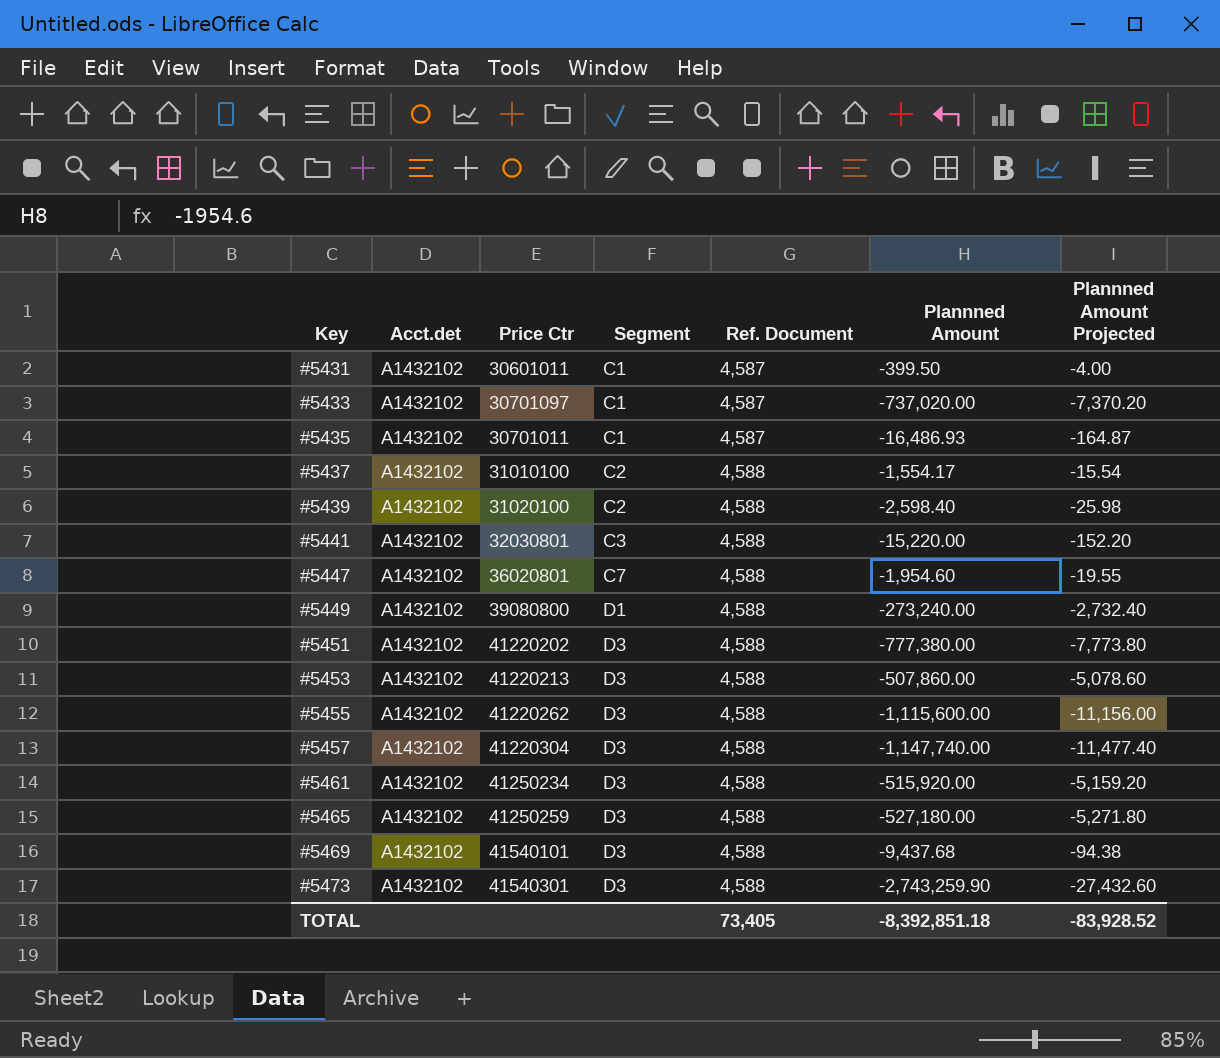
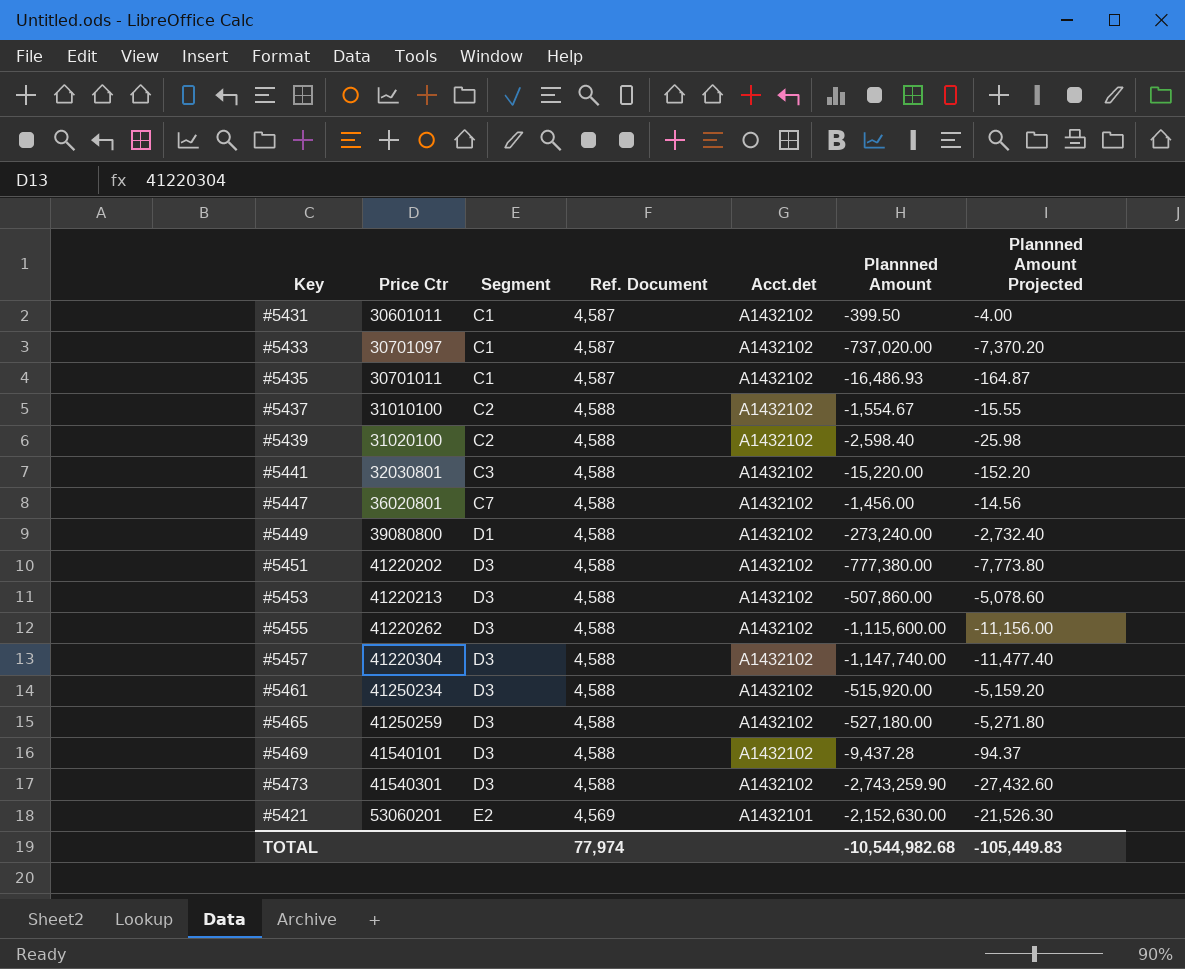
column Acct.det | position: 2 -> 5
#5437 | Plannned Amount: -1,554.17 -> -1,554.67
#5437 | Plannned Amount Projected: -15.54 -> -15.55
#5447 | Plannned Amount: -1,954.60 -> -1,456.00
#5447 | Plannned Amount Projected: -19.55 -> -14.56
#5469 | Plannned Amount: -9,437.68 -> -9,437.28
#5469 | Plannned Amount Projected: -94.38 -> -94.37
row #5421: none -> 53060201 | E2 | 4,569 | A1432101 | -2,152,630.00 | -21,526.30
TOTAL | Ref. Document: 73,405 -> 77,974
TOTAL | Plannned Amount: -8,392,851.18 -> -10,544,982.68
TOTAL | Plannned Amount Projected: -83,928.52 -> -105,449.83

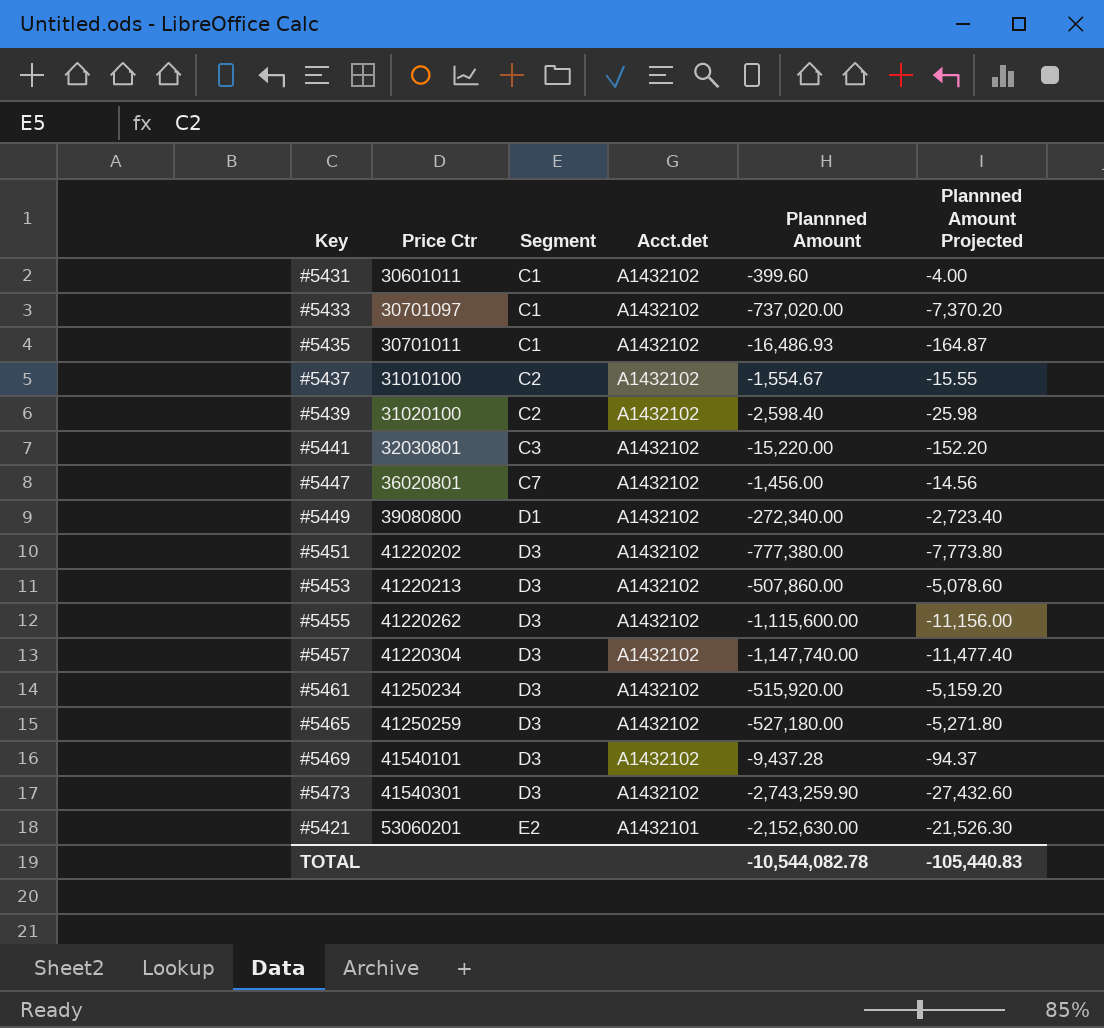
column Ref. Document | position: 4 -> none
#5431 | Plannned Amount: -399.50 -> -399.60
#5449 | Plannned Amount: -273,240.00 -> -272,340.00
#5449 | Plannned Amount Projected: -2,732.40 -> -2,723.40
TOTAL | Plannned Amount: -10,544,982.68 -> -10,544,082.78
TOTAL | Plannned Amount Projected: -105,449.83 -> -105,440.83

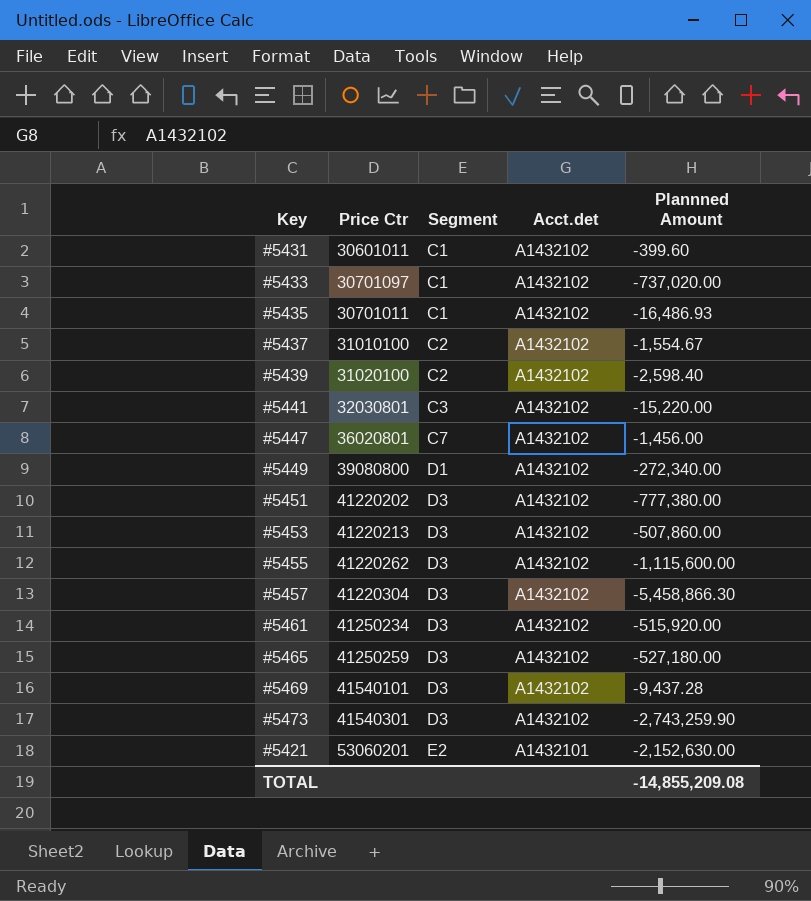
column Plannned Amount Projected | formula: [Plannned Amount] * 0.01 -> none
#5457 | Plannned Amount: -1,147,740.00 -> -5,458,866.30
TOTAL | Plannned Amount: -10,544,082.78 -> -14,855,209.08

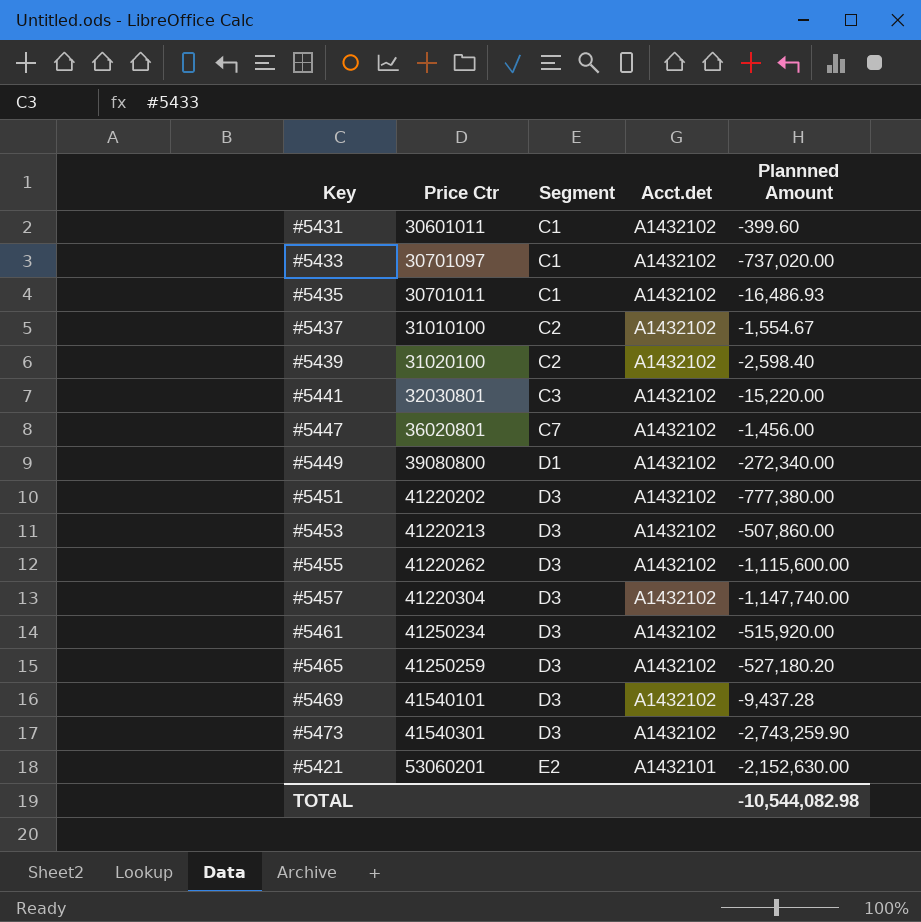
#5457 | Plannned Amount: -5,458,866.30 -> -1,147,740.00
#5465 | Plannned Amount: -527,180.00 -> -527,180.20
TOTAL | Plannned Amount: -14,855,209.08 -> -10,544,082.98

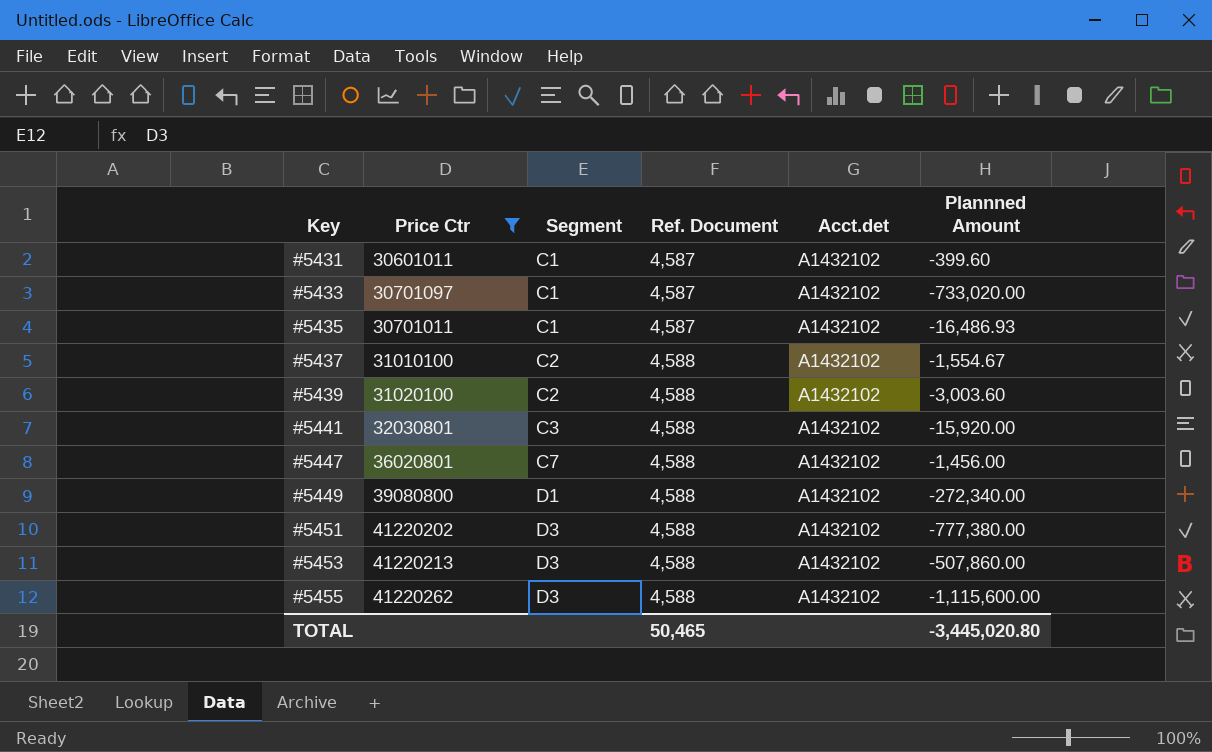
filter: none -> Price Ctr <= 41220262
column Ref. Document | position: none -> 4
#5433 | Plannned Amount: -737,020.00 -> -733,020.00
#5439 | Plannned Amount: -2,598.40 -> -3,003.60
#5441 | Plannned Amount: -15,220.00 -> -15,920.00
TOTAL | Plannned Amount: -10,544,082.98 -> -3,445,020.80

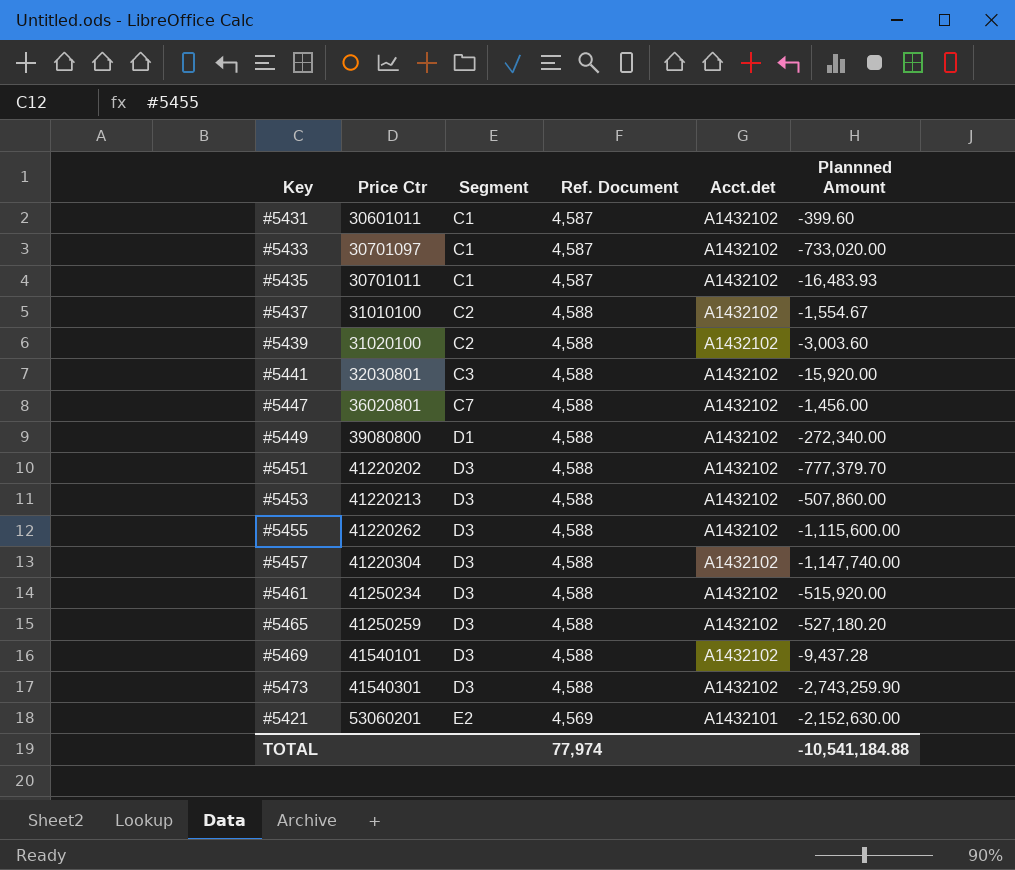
filter: Price Ctr <= 41220262 -> none
#5435 | Plannned Amount: -16,486.93 -> -16,483.93
#5451 | Plannned Amount: -777,380.00 -> -777,379.70
TOTAL | Ref. Document: 50,465 -> 77,974
TOTAL | Plannned Amount: -3,445,020.80 -> -10,541,184.88

